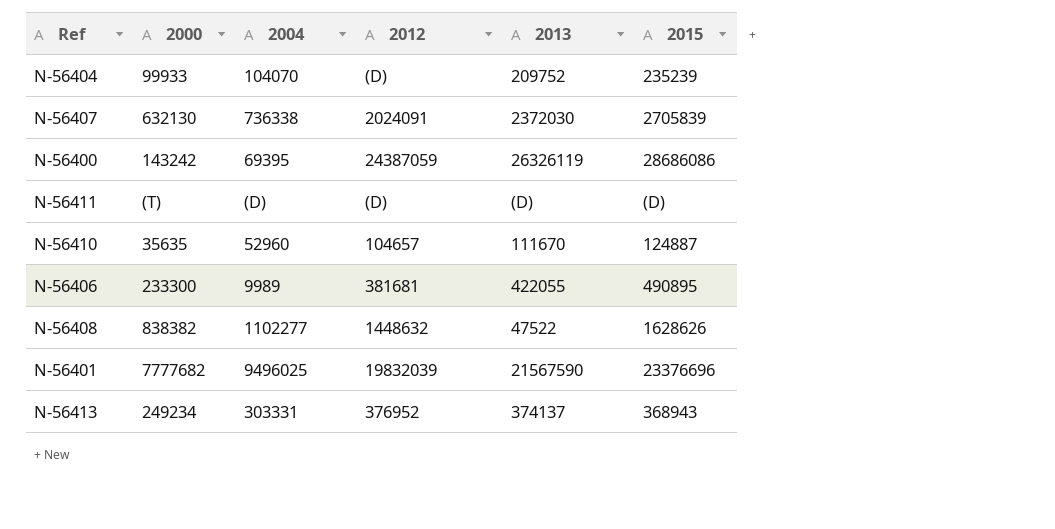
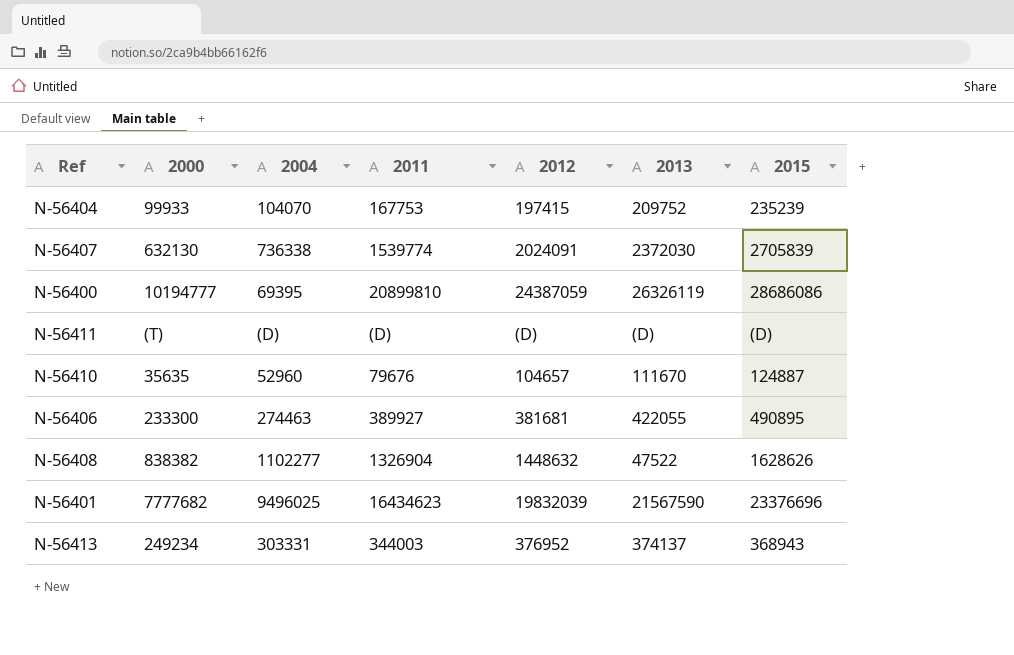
column 2011 | position: none -> 4
N-56404 | 2012: (D) -> 197415
N-56400 | 2000: 143242 -> 10194777
N-56406 | 2004: 9989 -> 274463

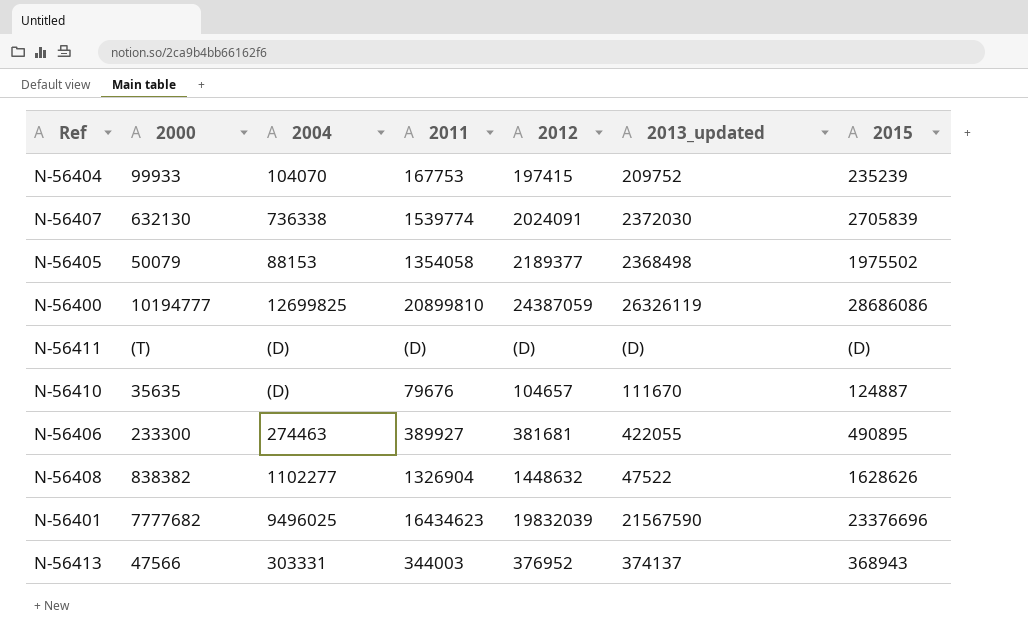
column name: 2013 -> 2013_updated
row N-56405: none -> 50079 | 88153 | 1354058 | 2189377 | 2368498 | 1975502
N-56400 | 2004: 69395 -> 12699825
N-56410 | 2004: 52960 -> (D)
N-56413 | 2000: 249234 -> 47566

